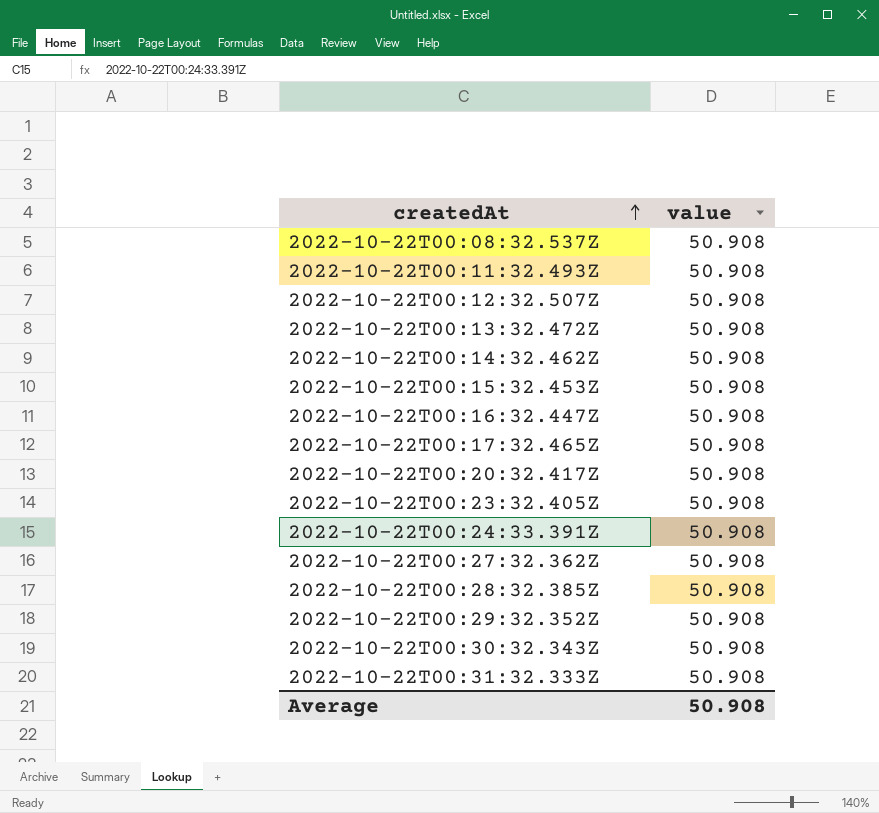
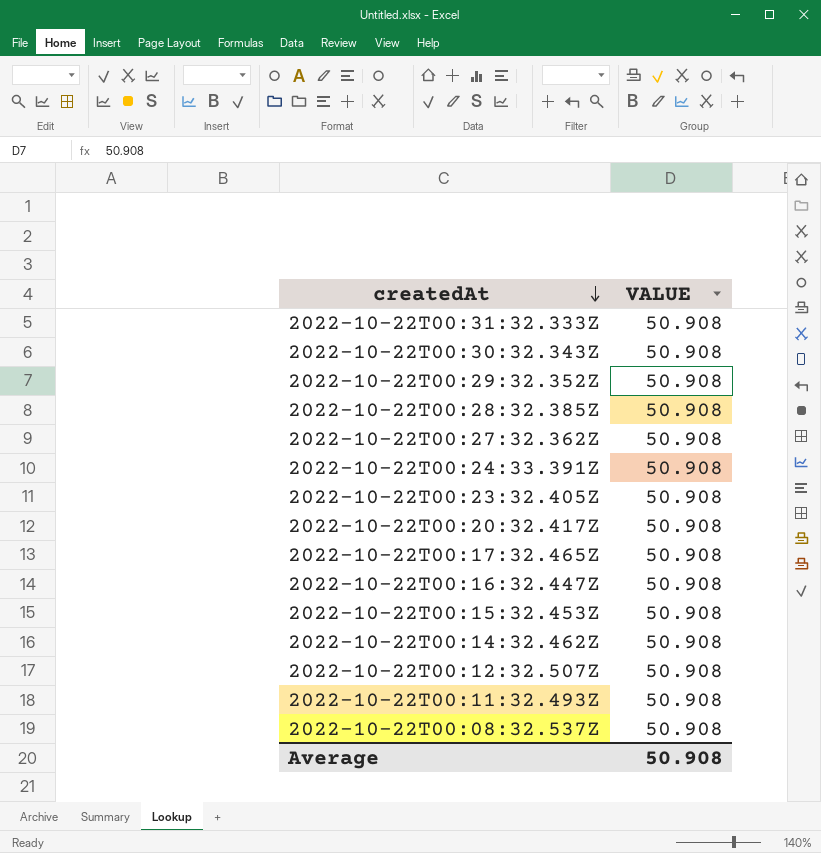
row order: createdAt ascending -> createdAt descending
column name: value -> VALUE
row 2022-10-22T00:13:32.472Z: 50.908 -> none

